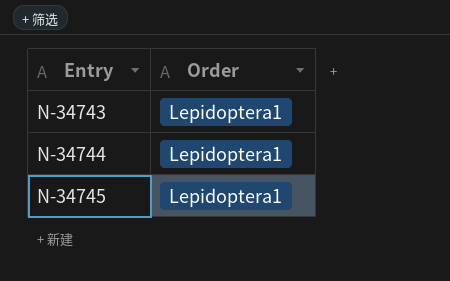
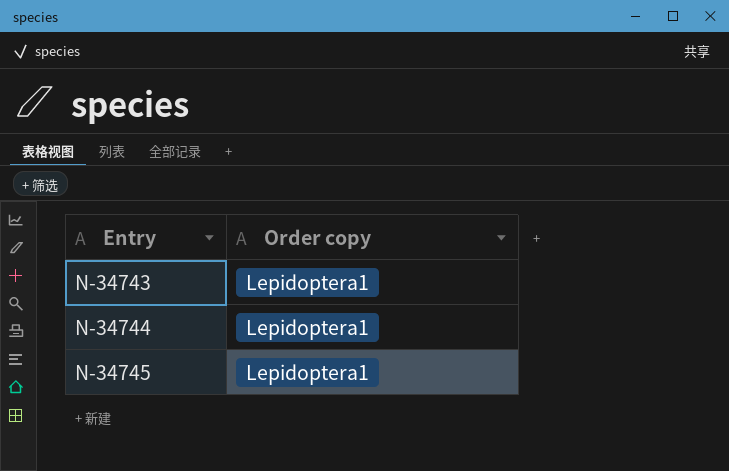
column name: Order -> Order copy

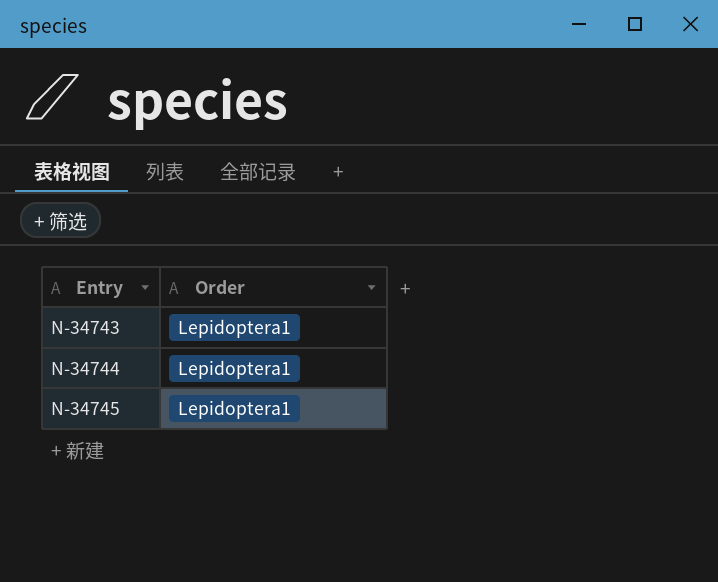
column name: Order copy -> Order

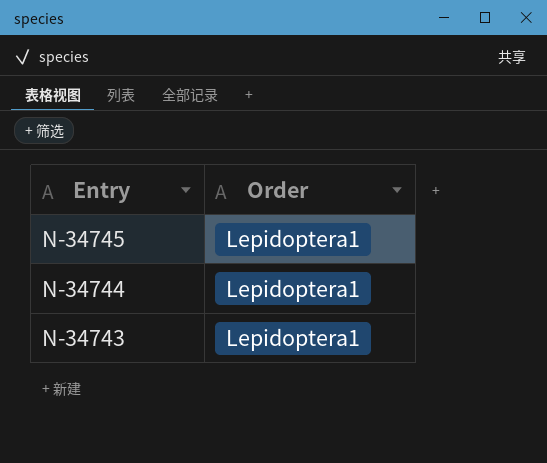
row order: Entry ascending -> Entry descending

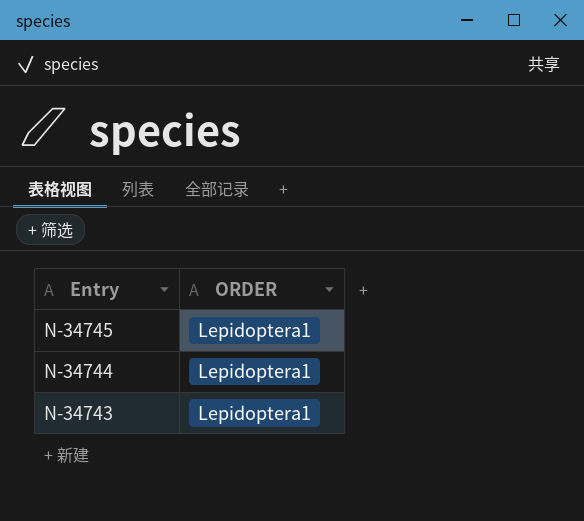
column name: Order -> ORDER

